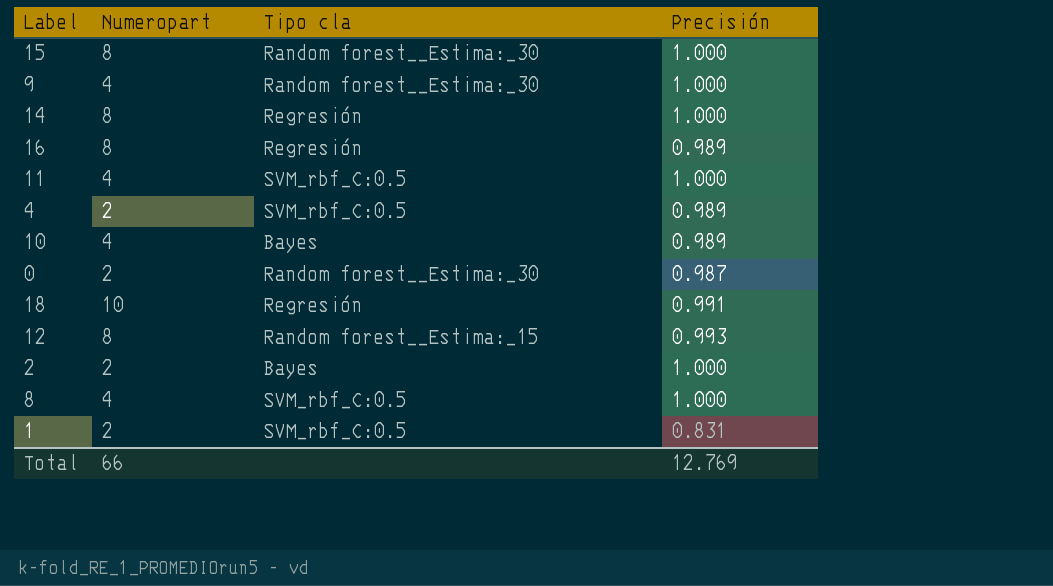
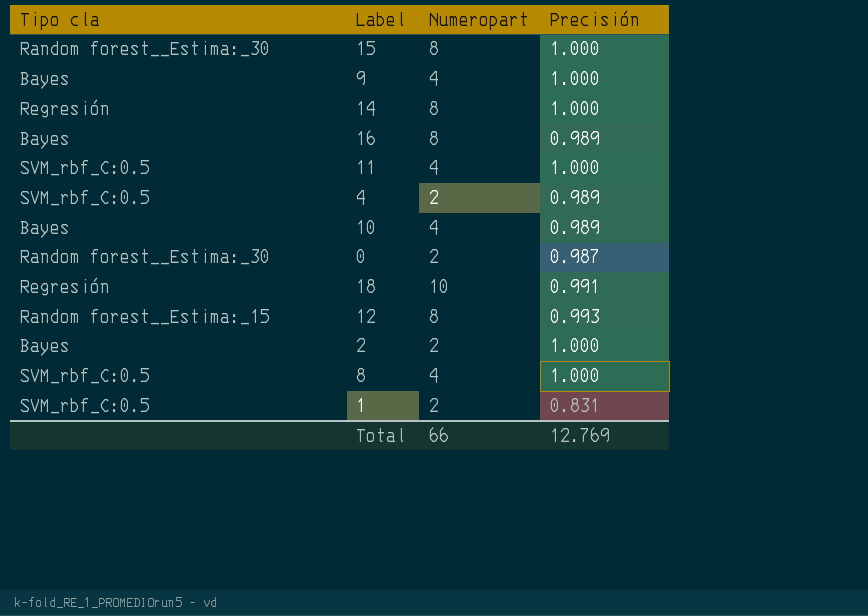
column Tipo cla | position: 3 -> 1
9 | Tipo cla: Random forest__Estima:_30 -> Bayes
16 | Tipo cla: Regresión -> Bayes

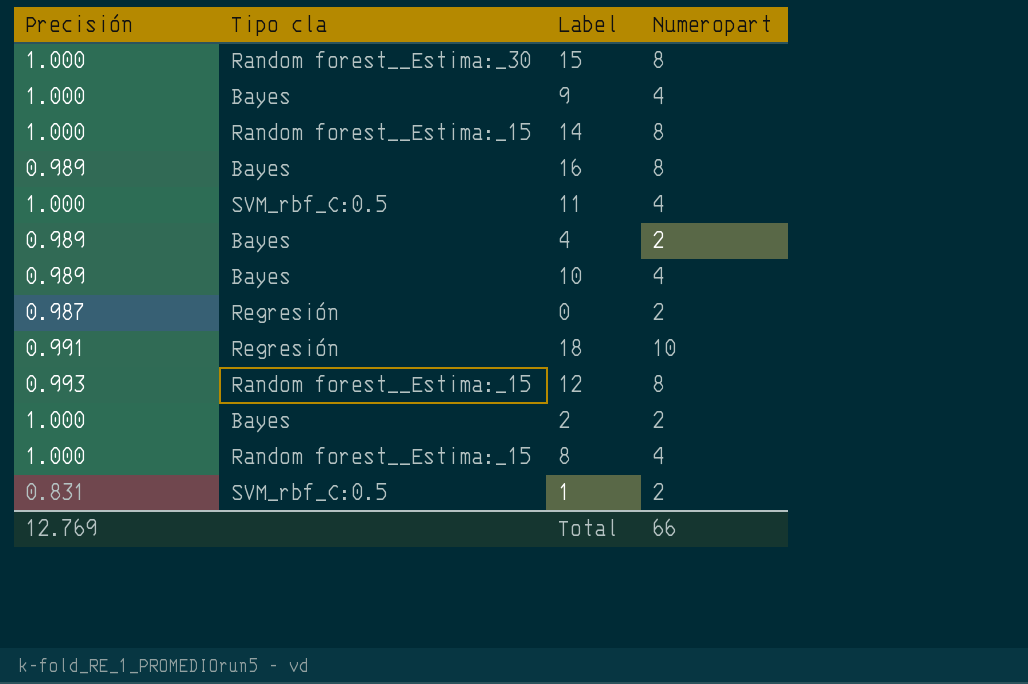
column Precisión | position: 4 -> 1
14 | Tipo cla: Regresión -> Random forest__Estima:_15
4 | Tipo cla: SVM_rbf_C:0.5 -> Bayes
0 | Tipo cla: Random forest__Estima:_30 -> Regresión
8 | Tipo cla: SVM_rbf_C:0.5 -> Random forest__Estima:_15

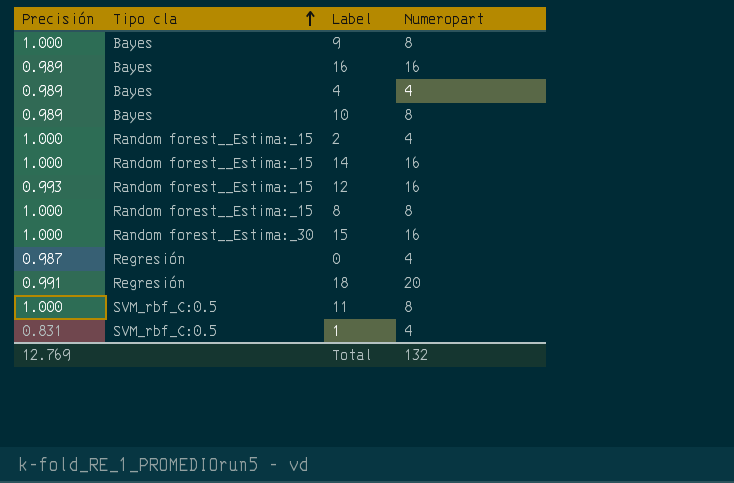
row order: none -> Tipo cla ascending
9 | Numeropart: 4 -> 8
16 | Numeropart: 8 -> 16
4 | Numeropart: 2 -> 4
10 | Numeropart: 4 -> 8
2 | Tipo cla: Bayes -> Random forest__Estima:_15
2 | Numeropart: 2 -> 4
14 | Numeropart: 8 -> 16
12 | Numeropart: 8 -> 16
8 | Numeropart: 4 -> 8
15 | Numeropart: 8 -> 16
0 | Numeropart: 2 -> 4
18 | Numeropart: 10 -> 20
11 | Numeropart: 4 -> 8
1 | Numeropart: 2 -> 4
Total | Numeropart: 66 -> 132

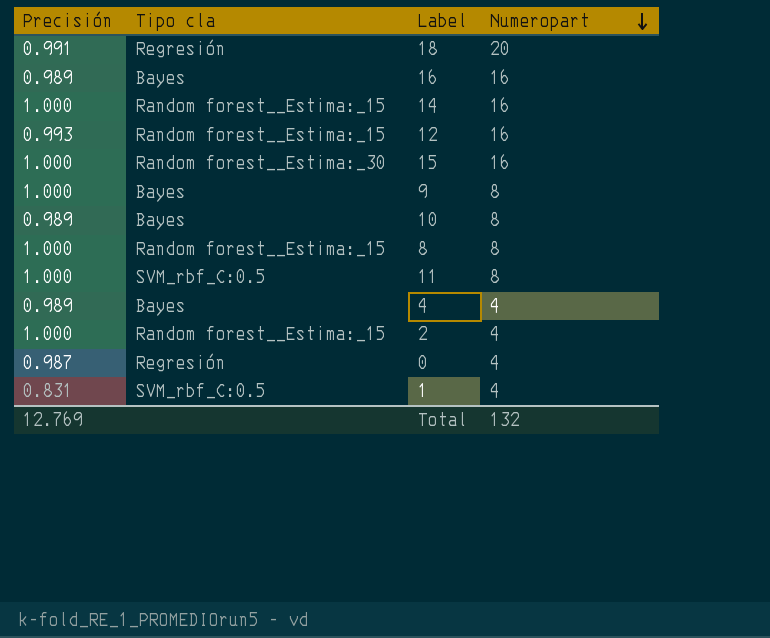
row order: Tipo cla ascending -> Numeropart descending

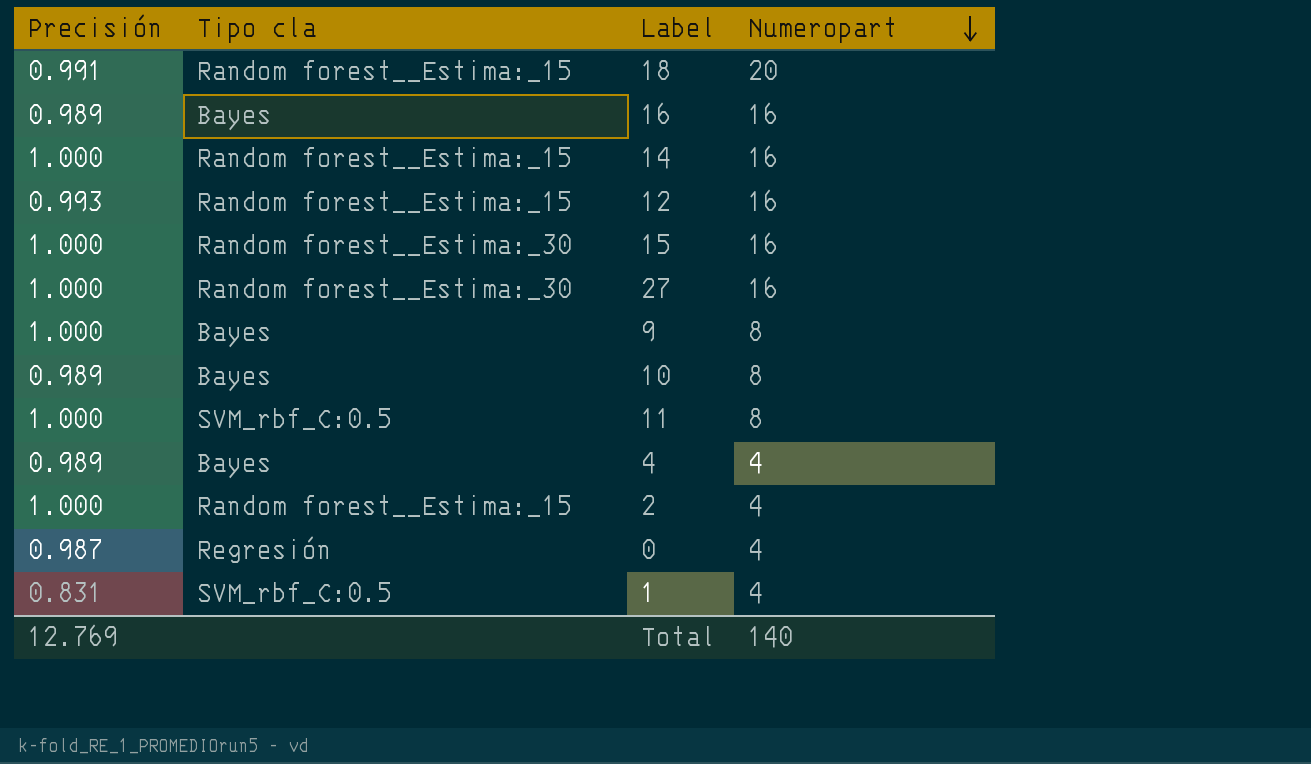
row 8: 1.000 | Random forest__Estima:_15 | 8 -> none
18 | Tipo cla: Regresión -> Random forest__Estima:_15
row 27: none -> 1.000 | Random forest__Estima:_30 | 16
Total | Numeropart: 132 -> 140

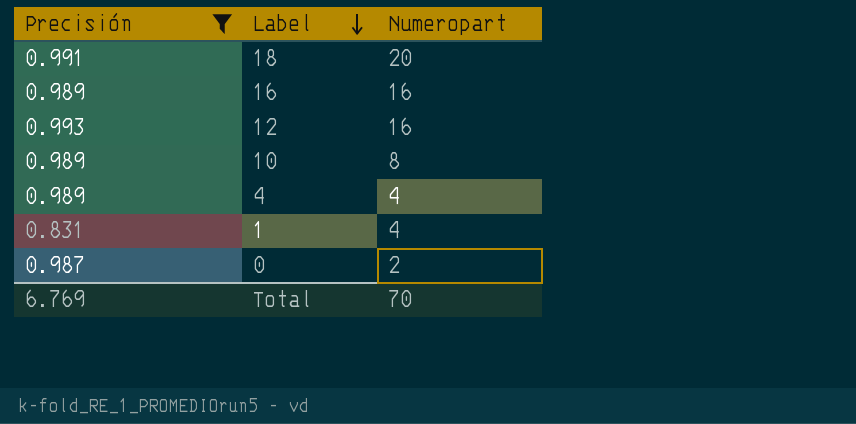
filter: none -> Precisión != 1.000
row order: Numeropart descending -> Label descending
column Tipo cla | position: 2 -> none
0 | Numeropart: 4 -> 2
Total | Precisión: 12.769 -> 6.769
Total | Numeropart: 140 -> 70

